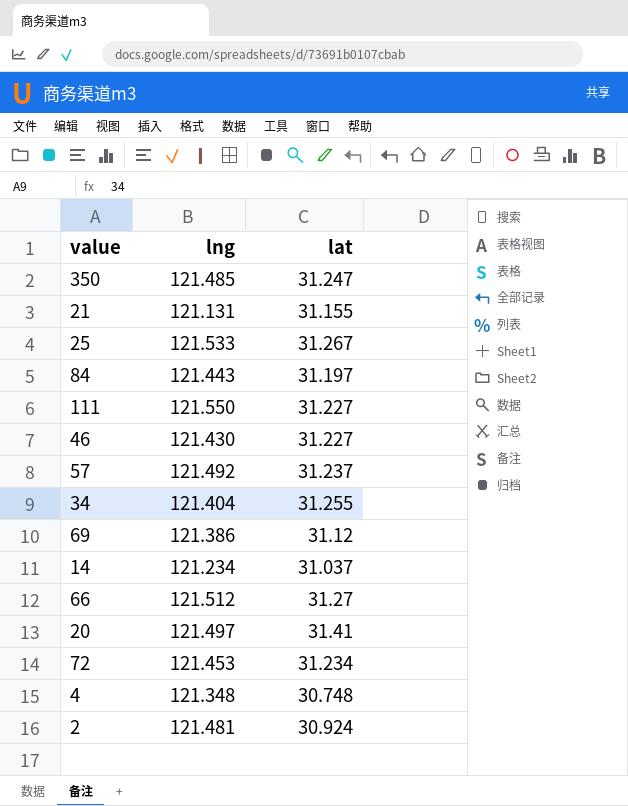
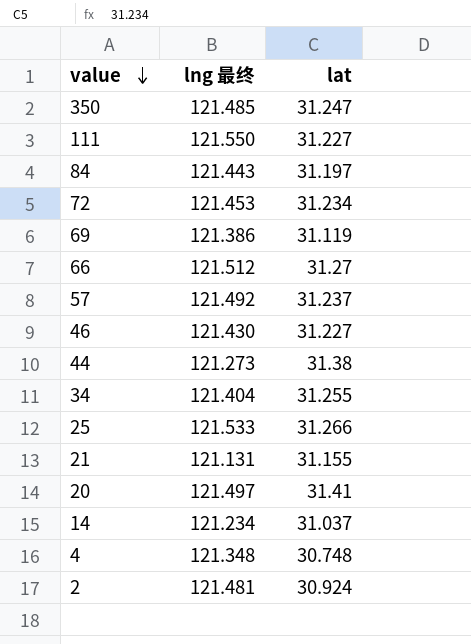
row order: none -> value descending
column name: lng -> lng 最终
69 | lat: 31.12 -> 31.119
row 44: none -> 121.273 | 31.38
25 | lat: 31.267 -> 31.266

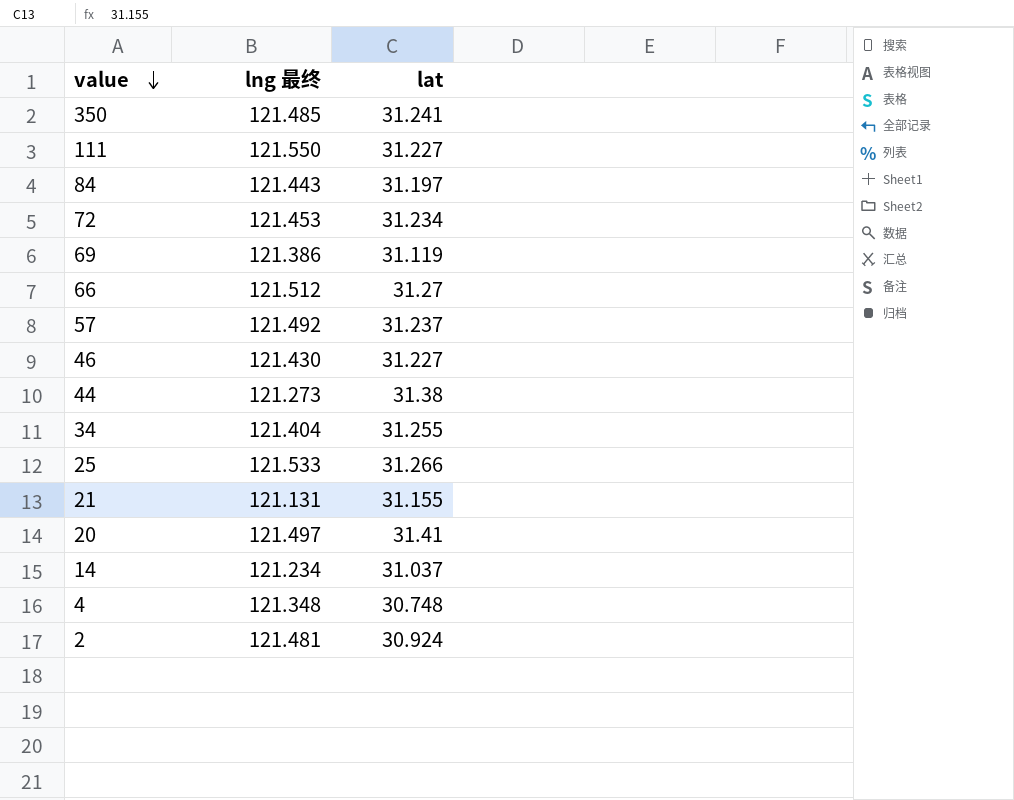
350 | lat: 31.247 -> 31.241

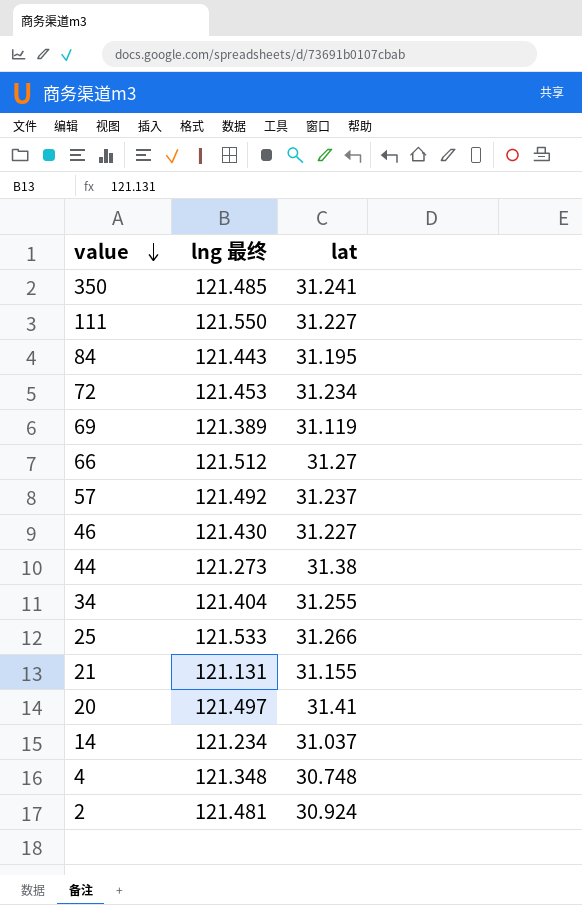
84 | lat: 31.197 -> 31.195
69 | lng 最终: 121.386 -> 121.389

